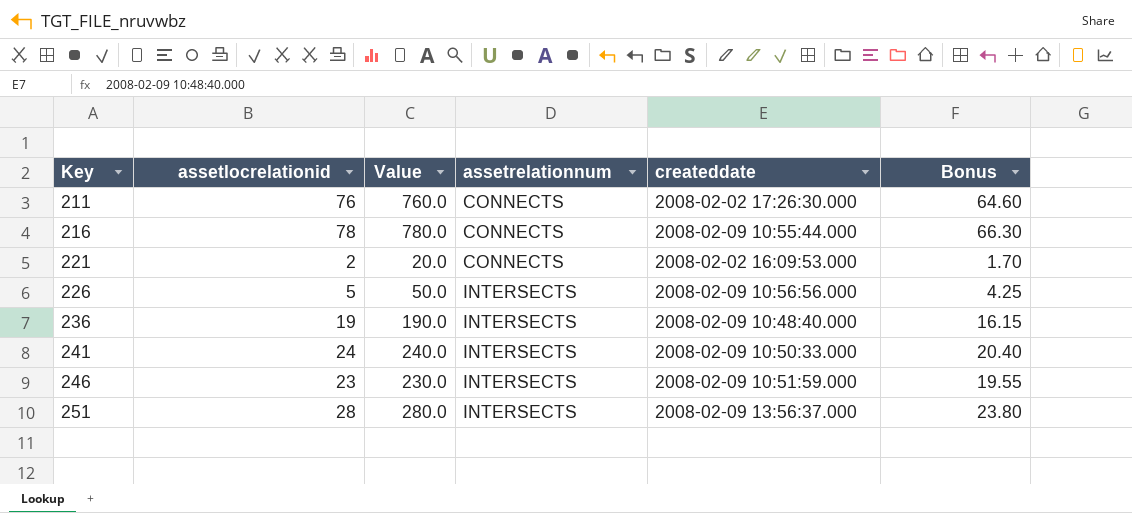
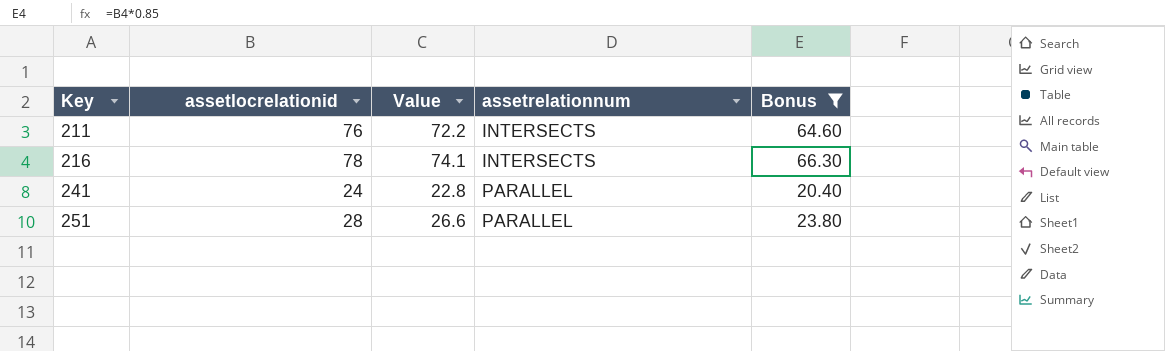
filter: none -> Bonus >= 20.40
column createddate | position: 5 -> none
column Value | formula: [assetlocrelationid] * 10 -> [assetlocrelationid] * 0.95
211 | assetrelationnum: CONNECTS -> INTERSECTS
216 | assetrelationnum: CONNECTS -> INTERSECTS
241 | assetrelationnum: INTERSECTS -> PARALLEL
251 | assetrelationnum: INTERSECTS -> PARALLEL

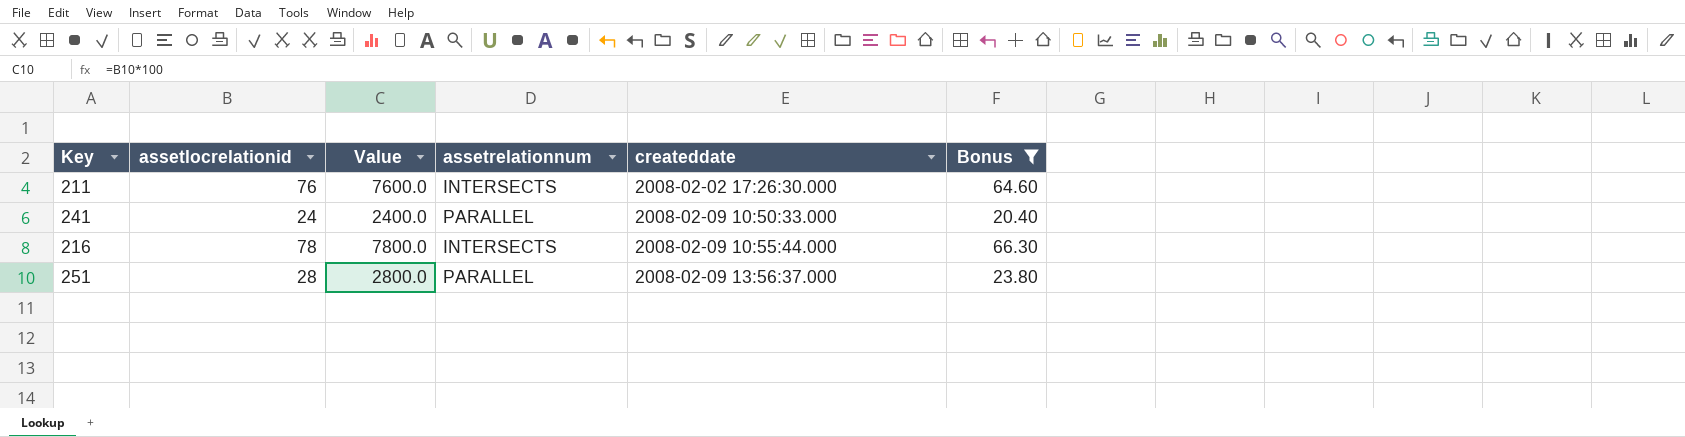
row order: Key ascending -> createddate ascending
column Value | formula: [assetlocrelationid] * 0.95 -> [assetlocrelationid] * 100
column createddate | position: none -> 5

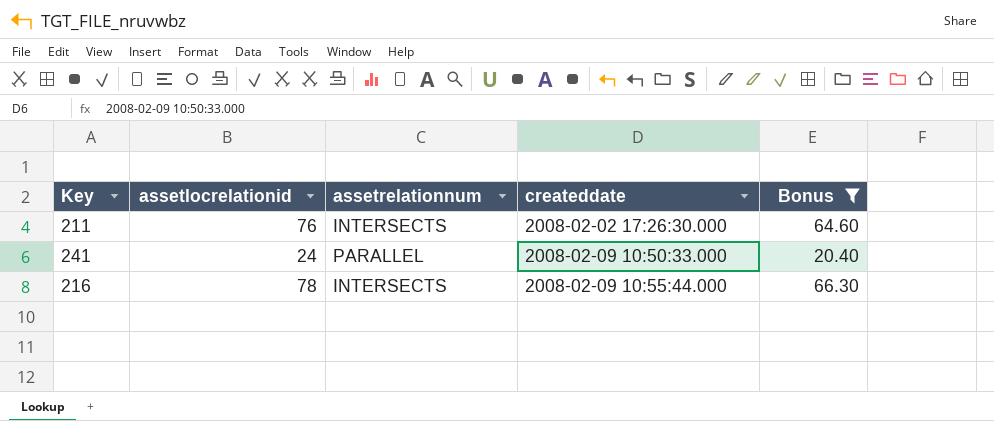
column Value | formula: [assetlocrelationid] * 100 -> none
row 251: 28 | 2800.0 | PARALLEL | 2008-02-09 13:56:37.000 | 23.80 -> none

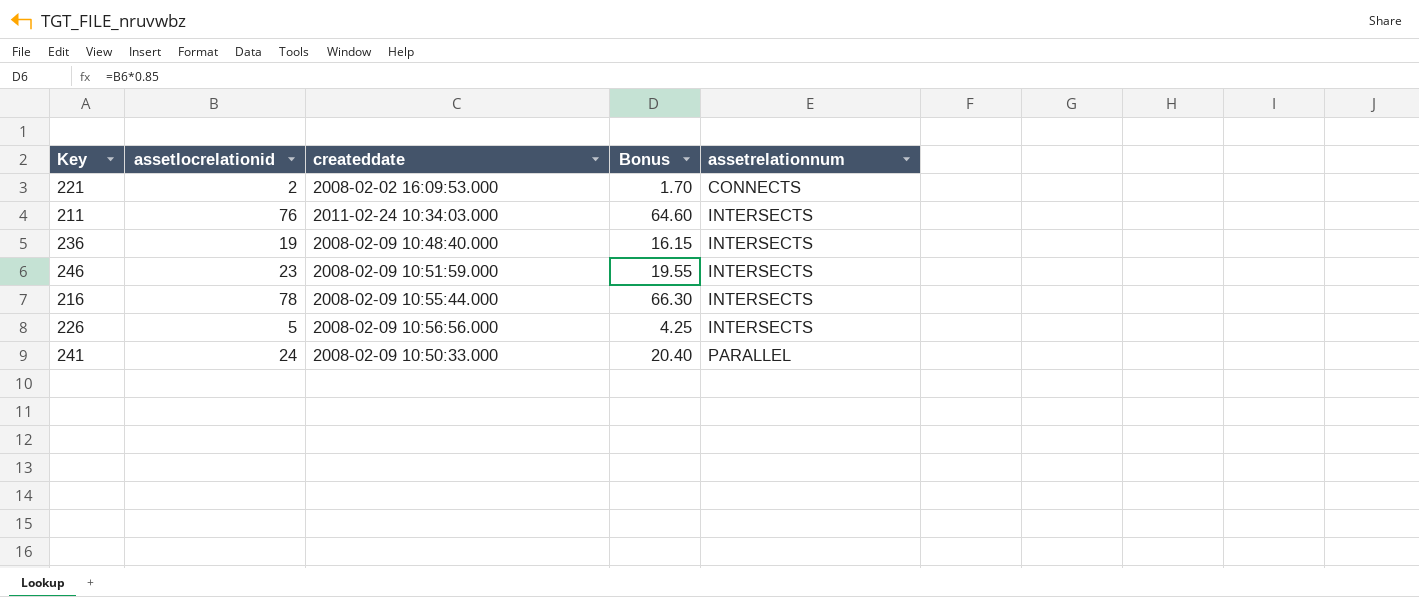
filter: Bonus >= 20.40 -> none
row order: createddate ascending -> assetrelationnum ascending
column assetrelationnum | position: 3 -> 5
211 | createddate: 2008-02-02 17:26:30.000 -> 2011-02-24 10:34:03.000

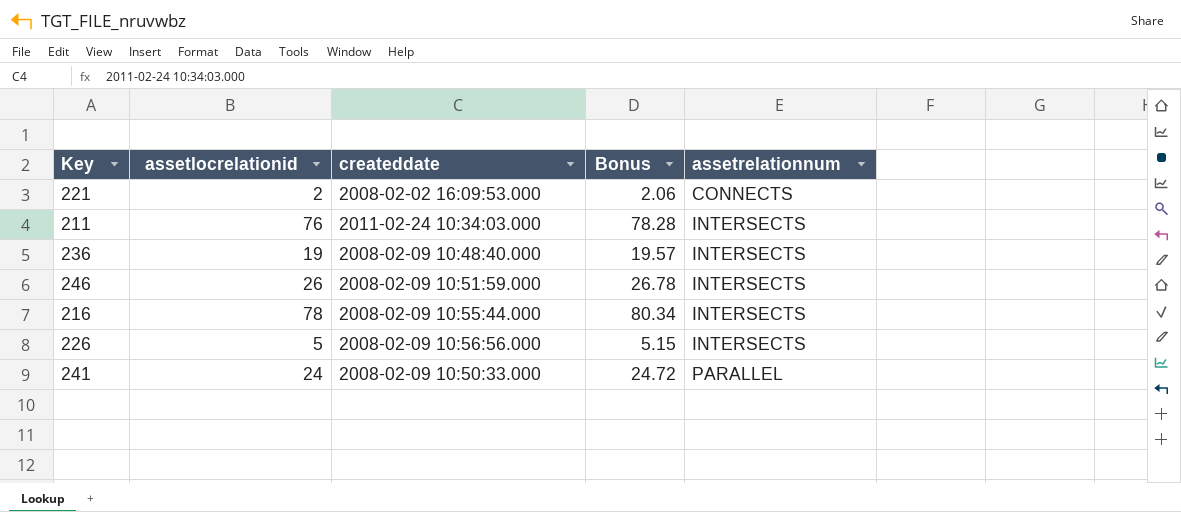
column Bonus | formula: [assetlocrelationid] * 0.85 -> [assetlocrelationid] * 1.03
246 | assetlocrelationid: 23 -> 26

